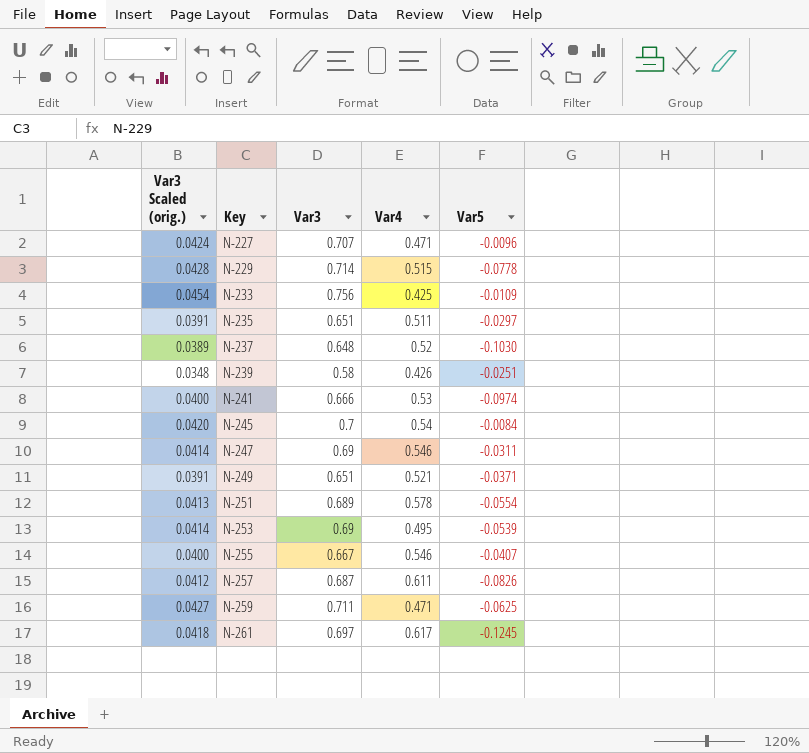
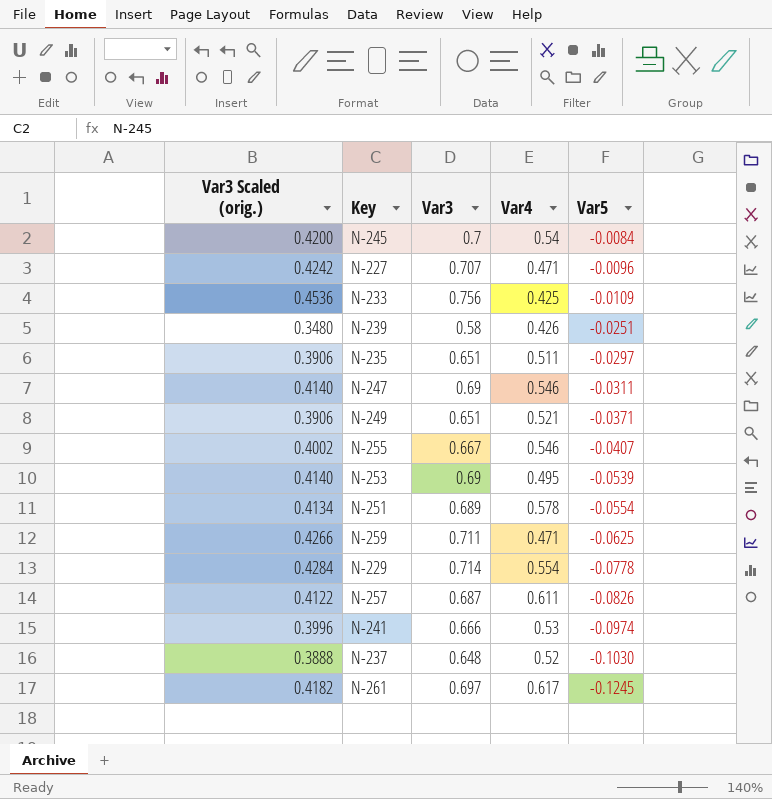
row order: Key ascending -> Var5 descending
column Var3 Scaled (orig.) | formula: [Var3] * 0.06 -> [Var3] * 0.6
N-229 | Var4: 0.515 -> 0.554

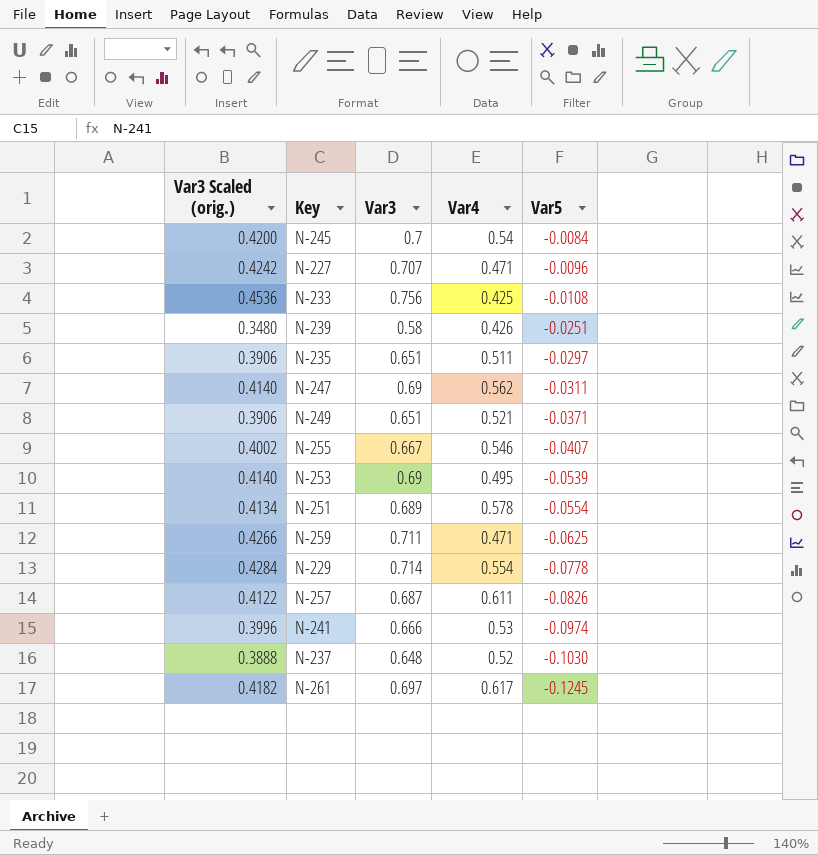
N-233 | Var5: -0.0109 -> -0.0108
N-247 | Var4: 0.546 -> 0.562

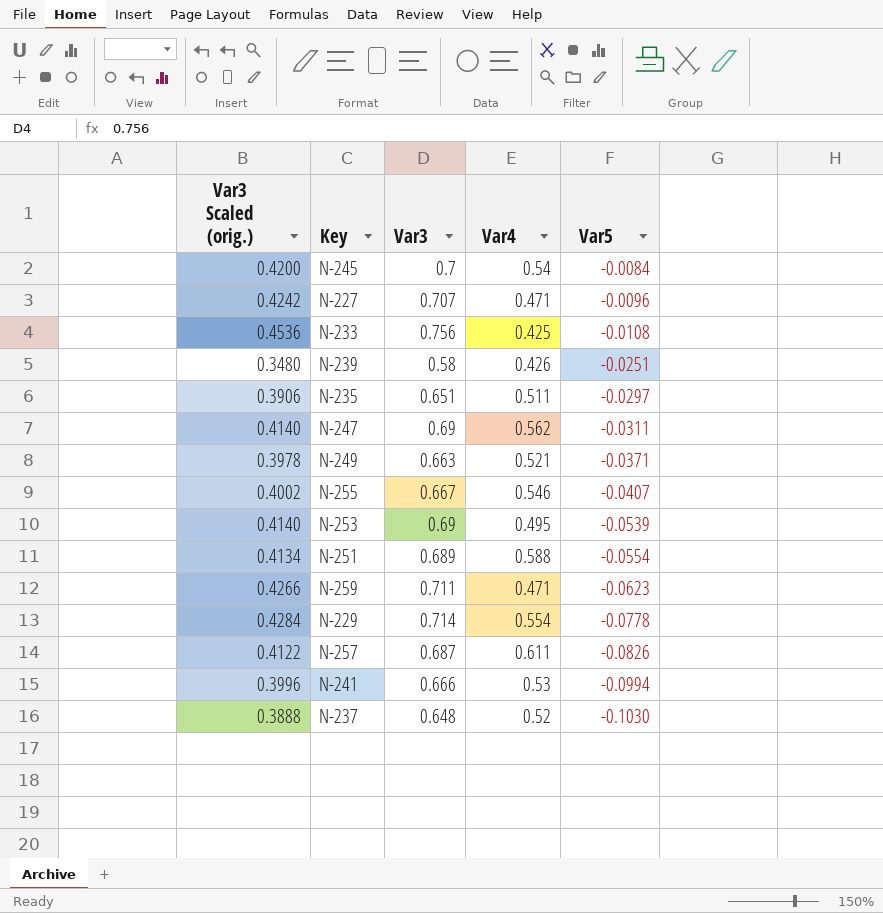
row N-261: 0.4182 | 0.697 | 0.617 | -0.1245 -> none
N-249 | Var3 Scaled (orig.): 0.3906 -> 0.3978
N-249 | Var3: 0.651 -> 0.663
N-251 | Var4: 0.578 -> 0.588
N-259 | Var5: -0.0625 -> -0.0623
N-241 | Var5: -0.0974 -> -0.0994

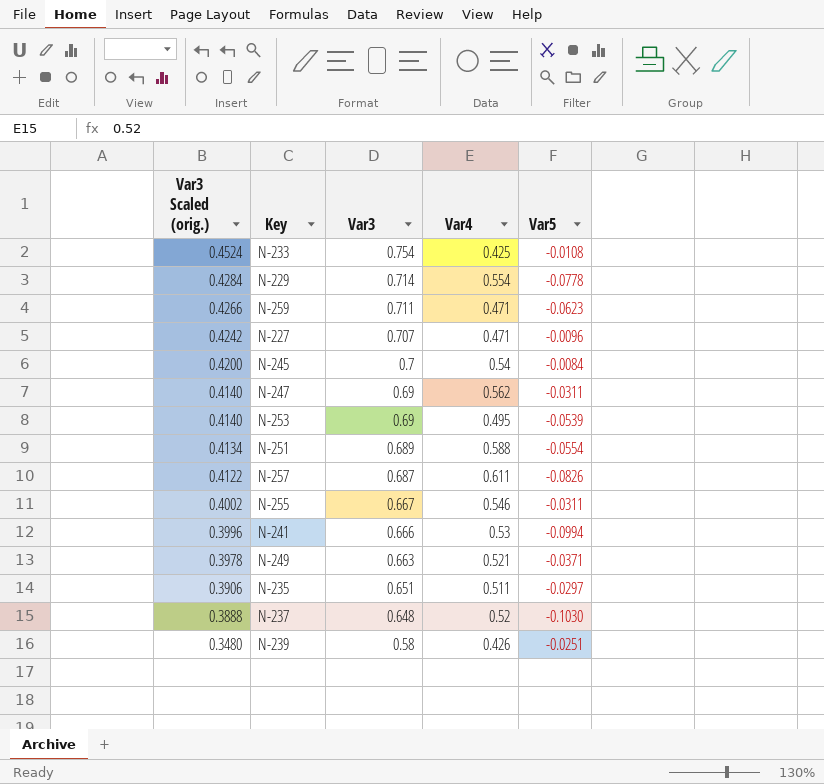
row order: Var5 descending -> Var3 Scaled (orig.) descending
N-233 | Var3 Scaled (orig.): 0.4536 -> 0.4524
N-233 | Var3: 0.756 -> 0.754
N-255 | Var5: -0.0407 -> -0.0311

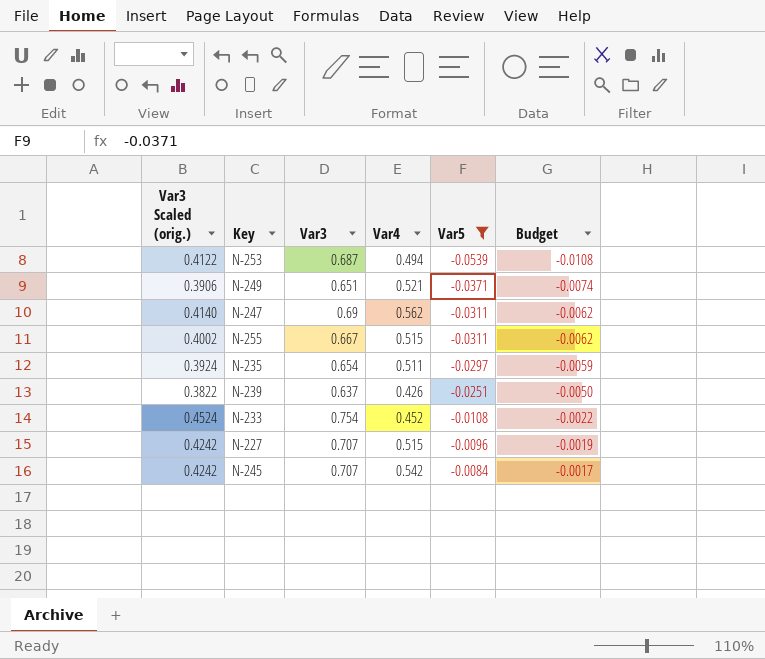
filter: none -> Var5 >= -0.0539
row order: Var3 Scaled (orig.) descending -> Var5 ascending
column Budget | formula: none -> [Var5] * 0.2
N-253 | Var3 Scaled (orig.): 0.4140 -> 0.4122
N-253 | Var3: 0.69 -> 0.687
N-253 | Var4: 0.495 -> 0.494
N-249 | Var3 Scaled (orig.): 0.3978 -> 0.3906
N-249 | Var3: 0.663 -> 0.651
N-255 | Var4: 0.546 -> 0.515
N-235 | Var3 Scaled (orig.): 0.3906 -> 0.3924
N-235 | Var3: 0.651 -> 0.654
N-239 | Var3 Scaled (orig.): 0.3480 -> 0.3822
N-239 | Var3: 0.58 -> 0.637
N-233 | Var4: 0.425 -> 0.452
N-227 | Var4: 0.471 -> 0.515
N-245 | Var3 Scaled (orig.): 0.4200 -> 0.4242
N-245 | Var3: 0.7 -> 0.707
N-245 | Var4: 0.54 -> 0.542

